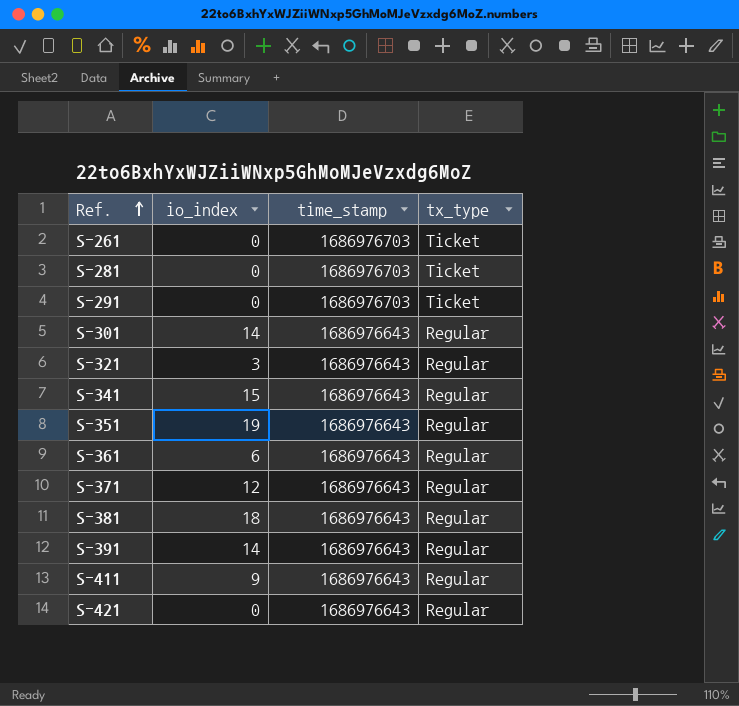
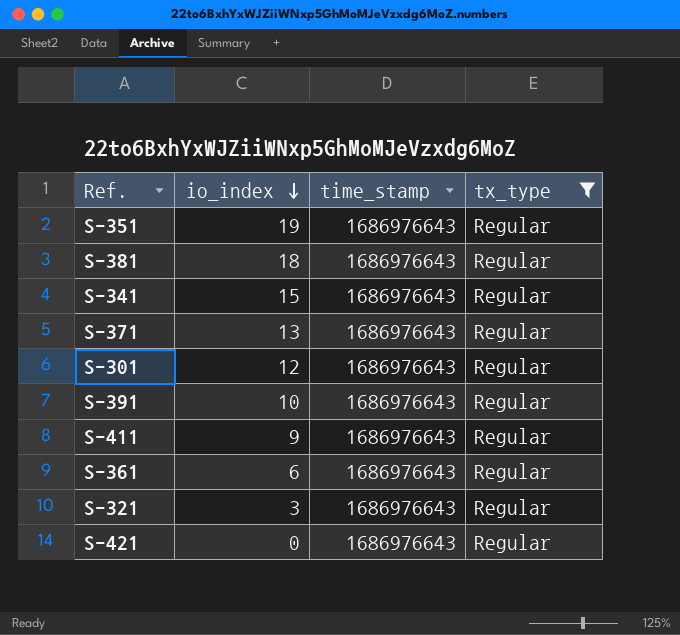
filter: none -> tx_type = Regular
row order: Ref. ascending -> io_index descending
S-371 | io_index: 12 -> 13
S-301 | io_index: 14 -> 12
S-391 | io_index: 14 -> 10

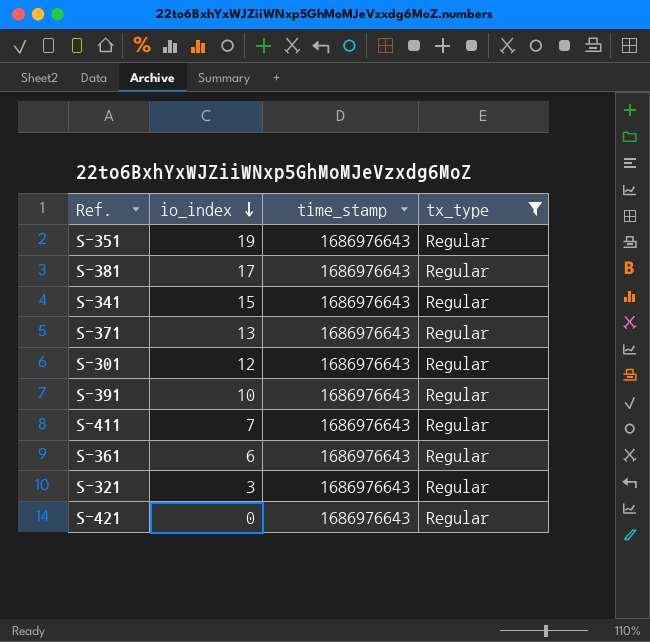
S-381 | io_index: 18 -> 17
S-411 | io_index: 9 -> 7

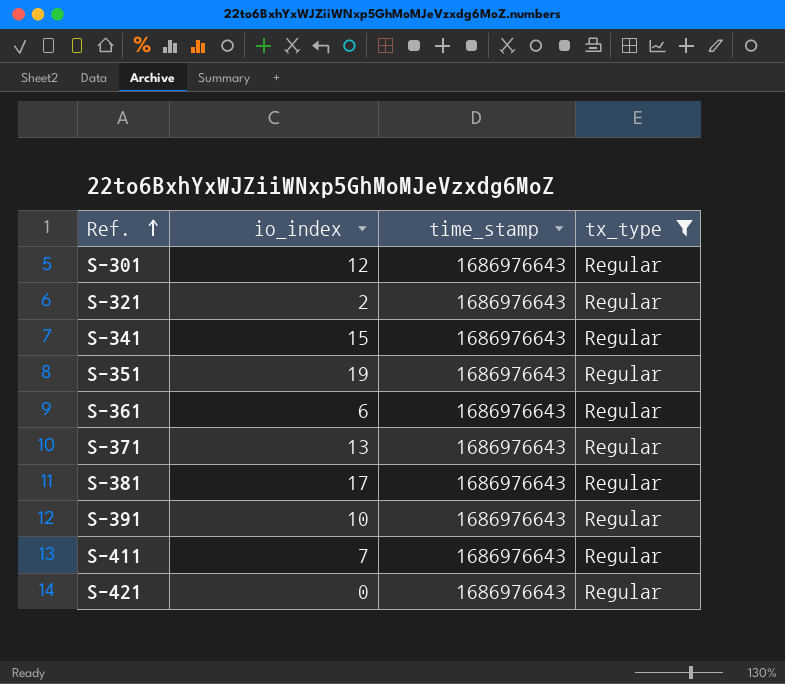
row order: io_index descending -> Ref. ascending
S-321 | io_index: 3 -> 2

